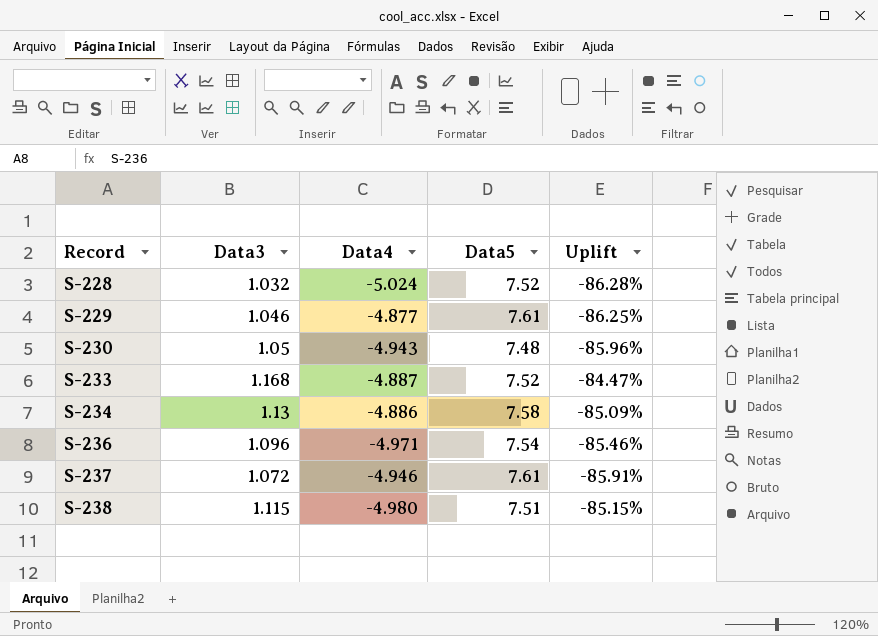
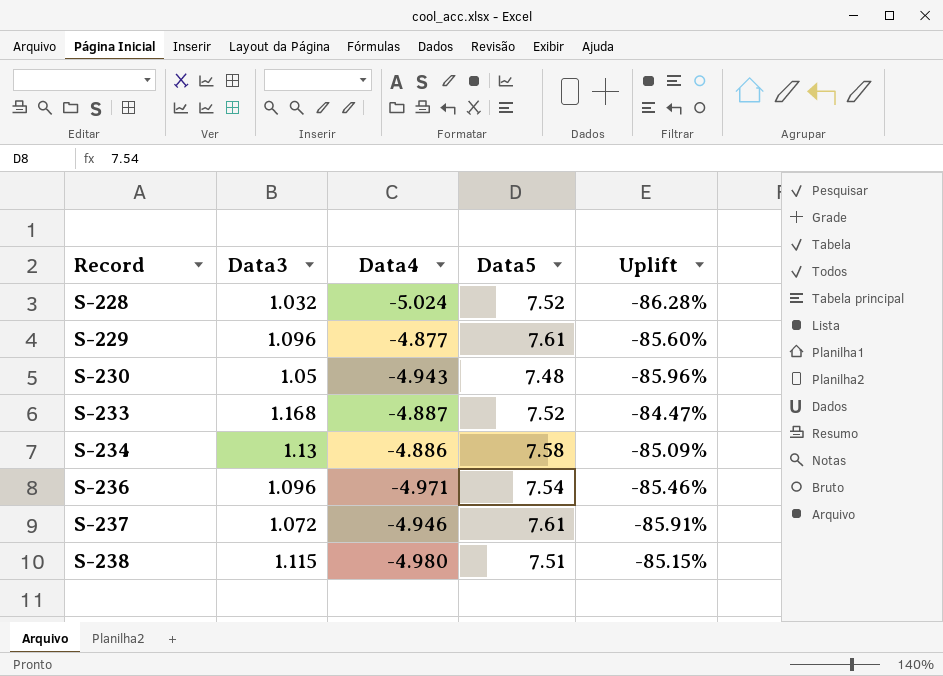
S-229 | Data3: 1.046 -> 1.096
S-229 | Uplift: -86.25% -> -85.60%

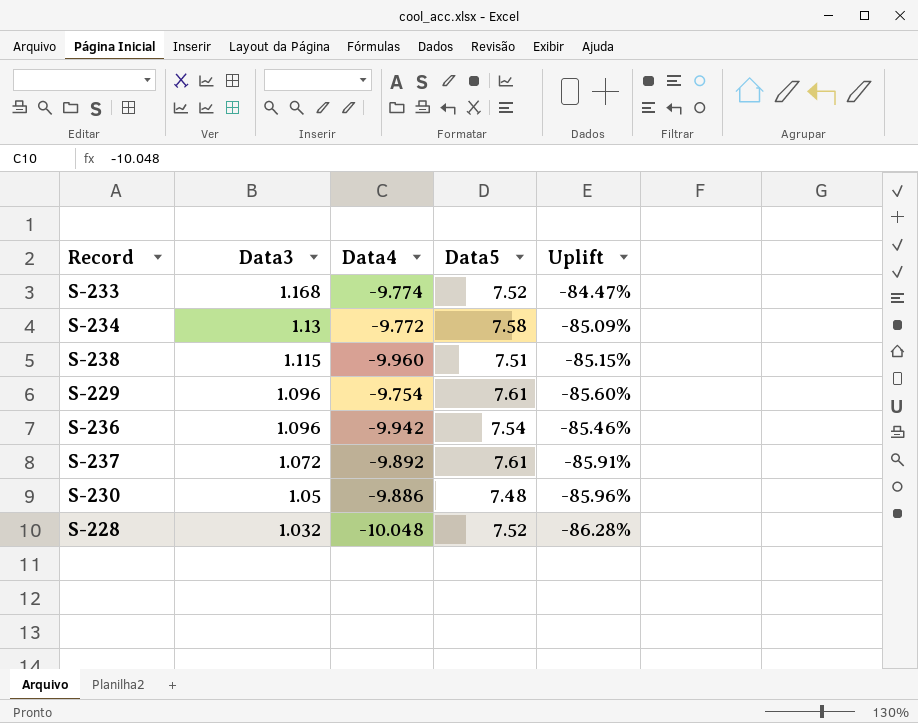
row order: Record ascending -> Data3 descending
S-233 | Data4: -4.887 -> -9.774
S-234 | Data4: -4.886 -> -9.772
S-238 | Data4: -4.980 -> -9.960
S-229 | Data4: -4.877 -> -9.754
S-236 | Data4: -4.971 -> -9.942
S-237 | Data4: -4.946 -> -9.892
S-230 | Data4: -4.943 -> -9.886
S-228 | Data4: -5.024 -> -10.048

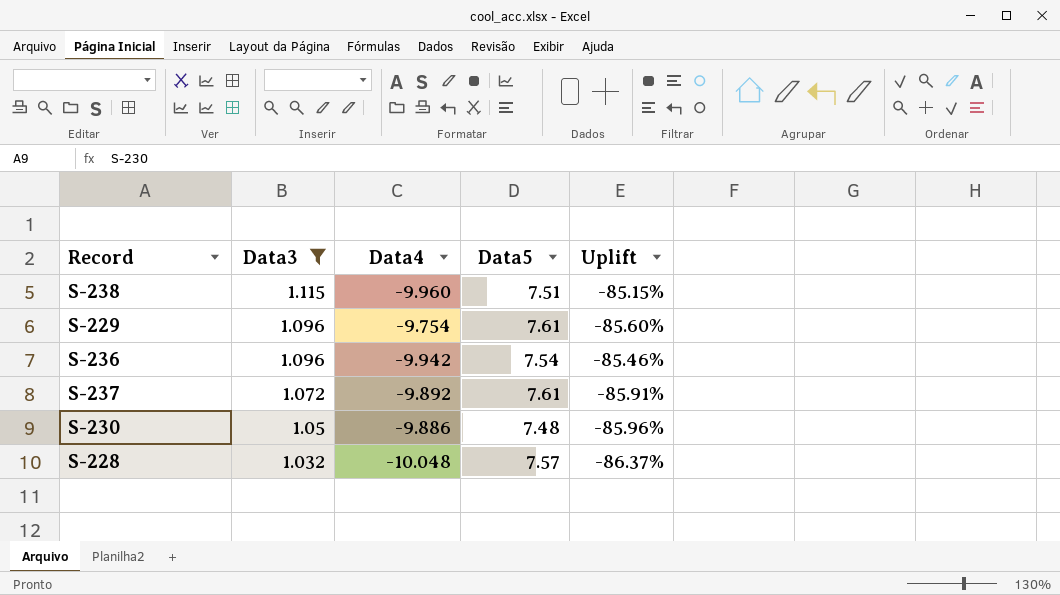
filter: none -> Data3 <= 1.115
S-228 | Data5: 7.52 -> 7.57
S-228 | Uplift: -86.28% -> -86.37%

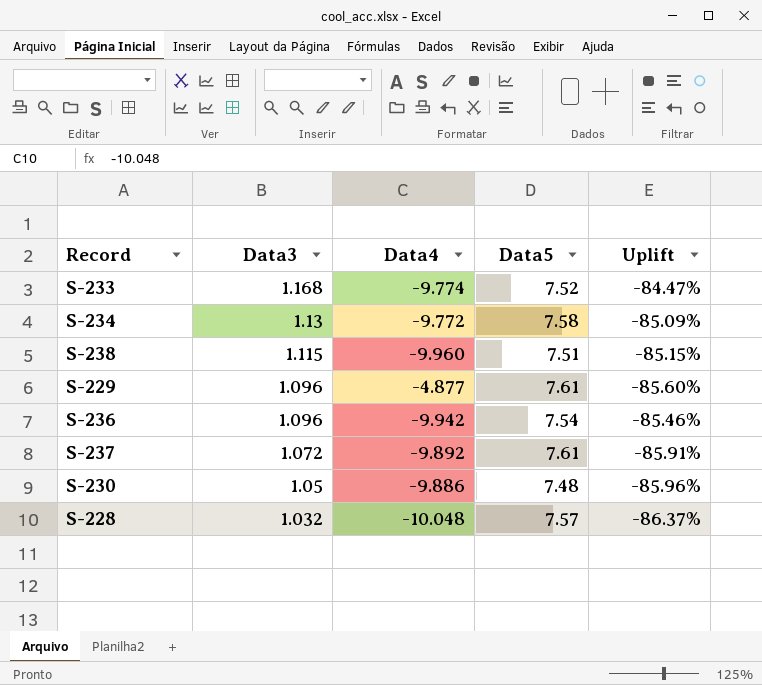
filter: Data3 <= 1.115 -> none
S-229 | Data4: -9.754 -> -4.877

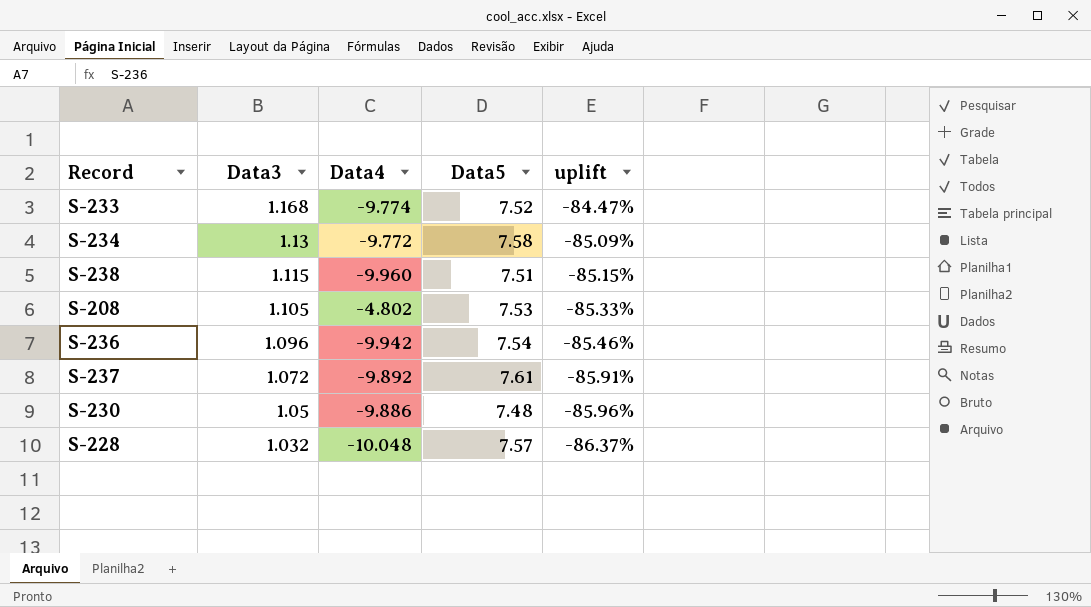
column name: Uplift -> uplift
row S-229: 1.096 | -4.877 | 7.61 | -85.60% -> none
row S-208: none -> 1.105 | -4.802 | 7.53 | -85.33%

